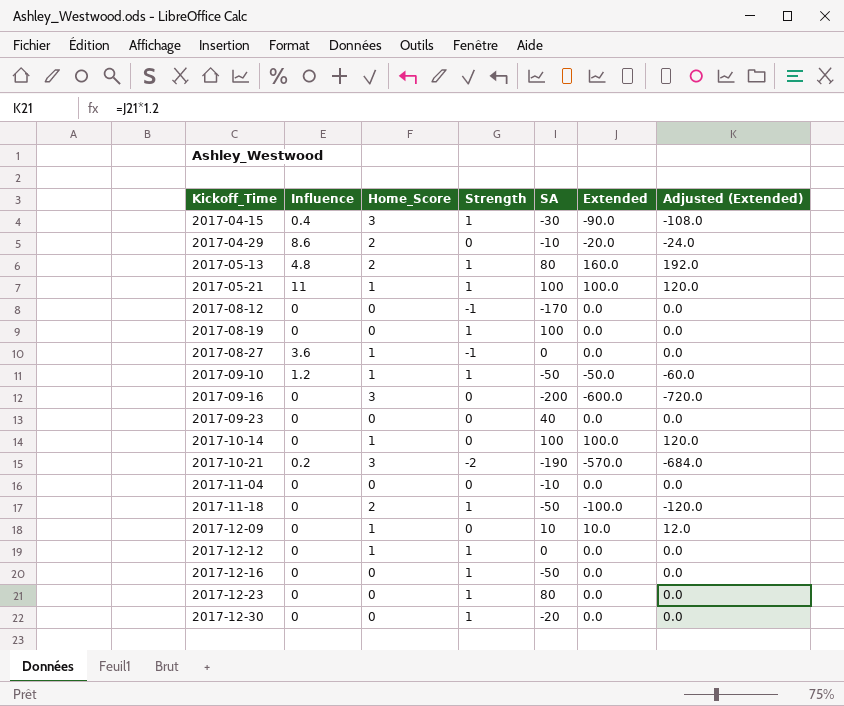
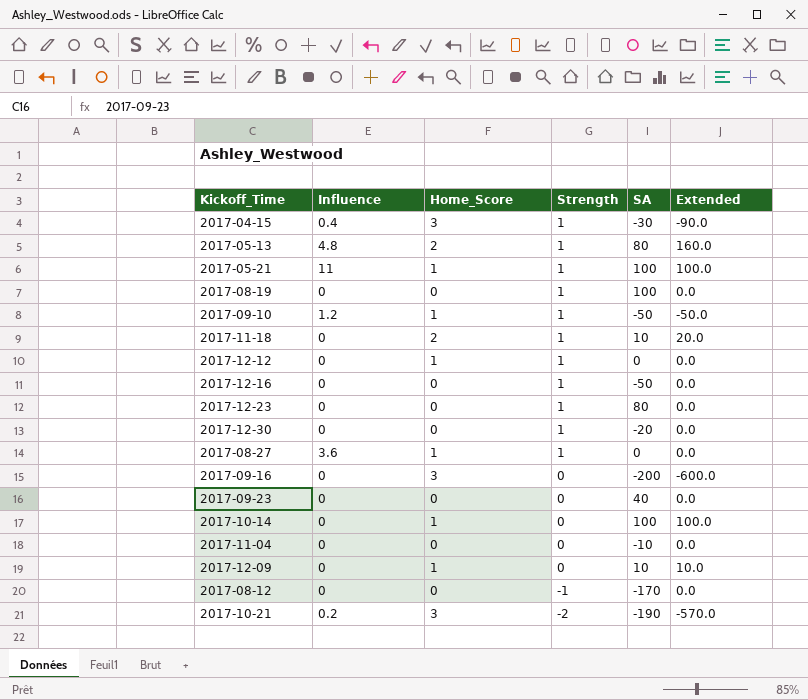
row order: Kickoff_Time ascending -> Strength descending
column Adjusted (Extended) | formula: [Extended] * 1.2 -> none
row 2017-04-29: 8.6 | 2 | 0 | -10 | -20.0 | -24.0 -> none
2017-11-18 | SA: -50 -> 10
2017-11-18 | Extended: -100.0 -> 20.0
2017-08-27 | Strength: -1 -> 1

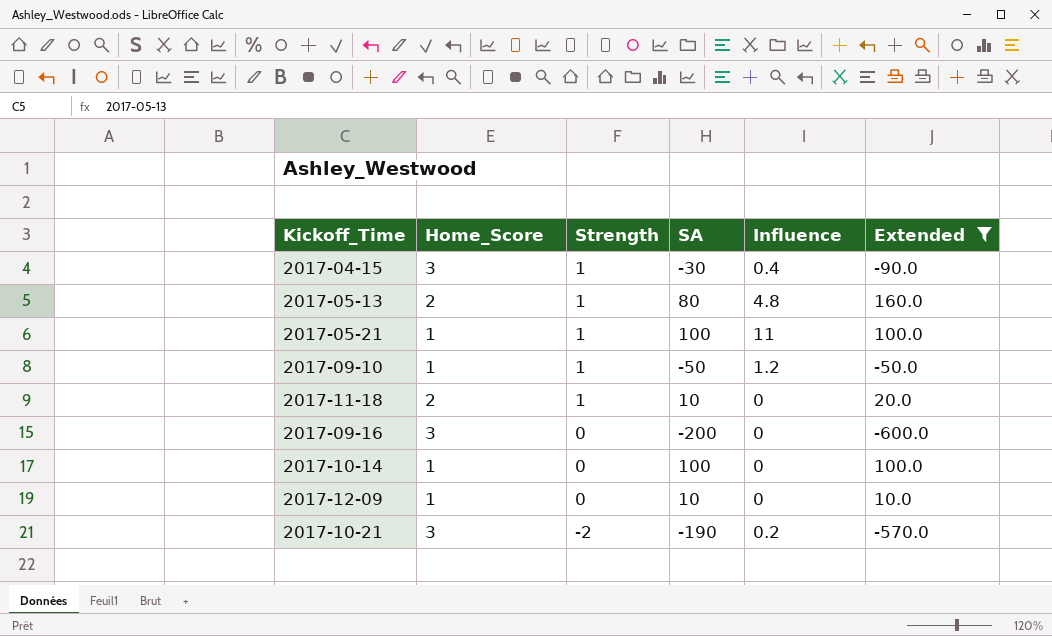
filter: none -> Extended != 0.0
column Influence | position: 2 -> 5

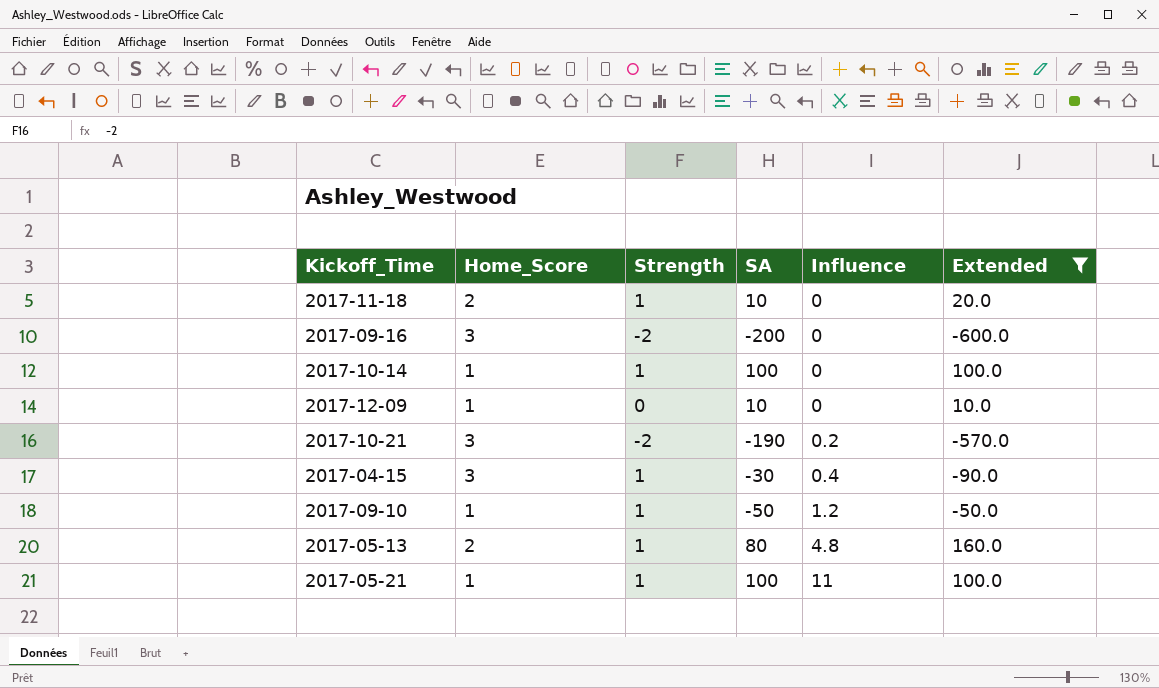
row order: Strength descending -> Influence ascending
2017-09-16 | Strength: 0 -> -2
2017-10-14 | Strength: 0 -> 1

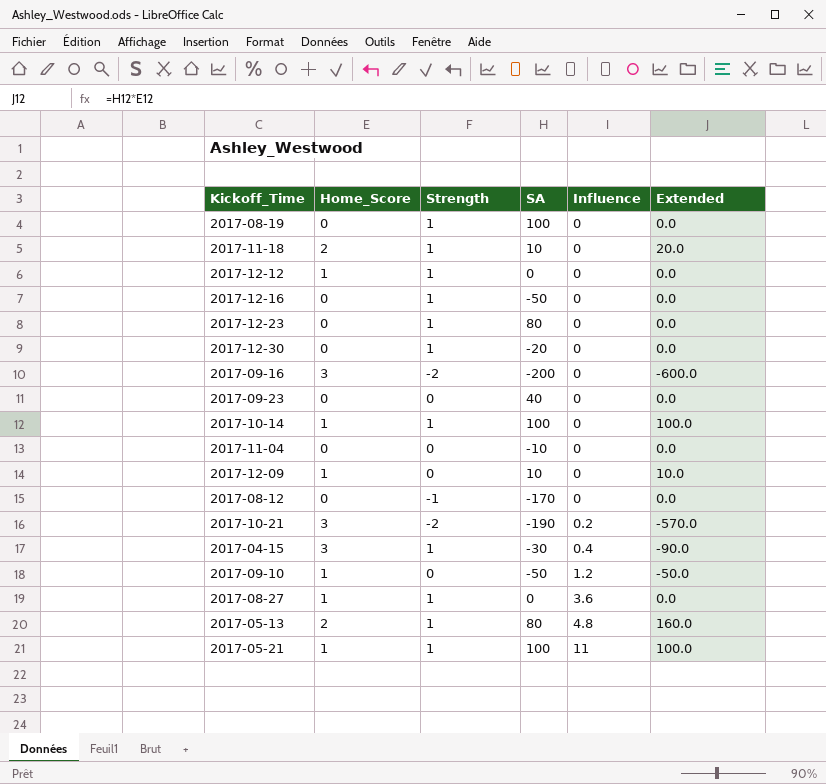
filter: Extended != 0.0 -> none
2017-09-10 | Strength: 1 -> 0

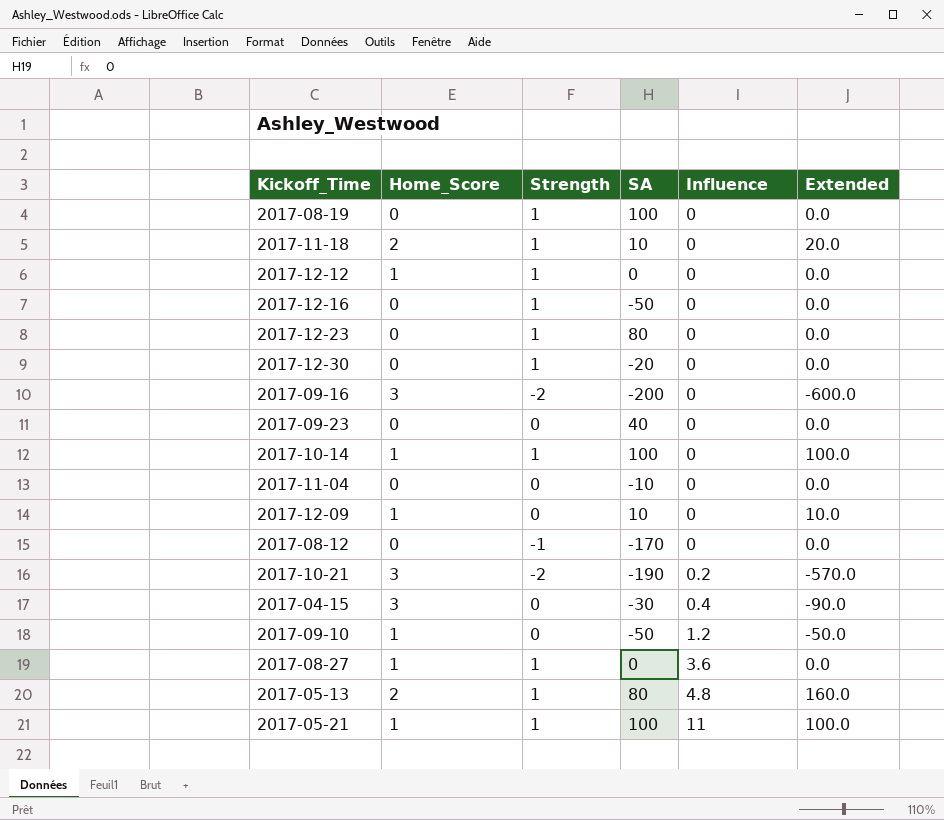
2017-04-15 | Strength: 1 -> 0

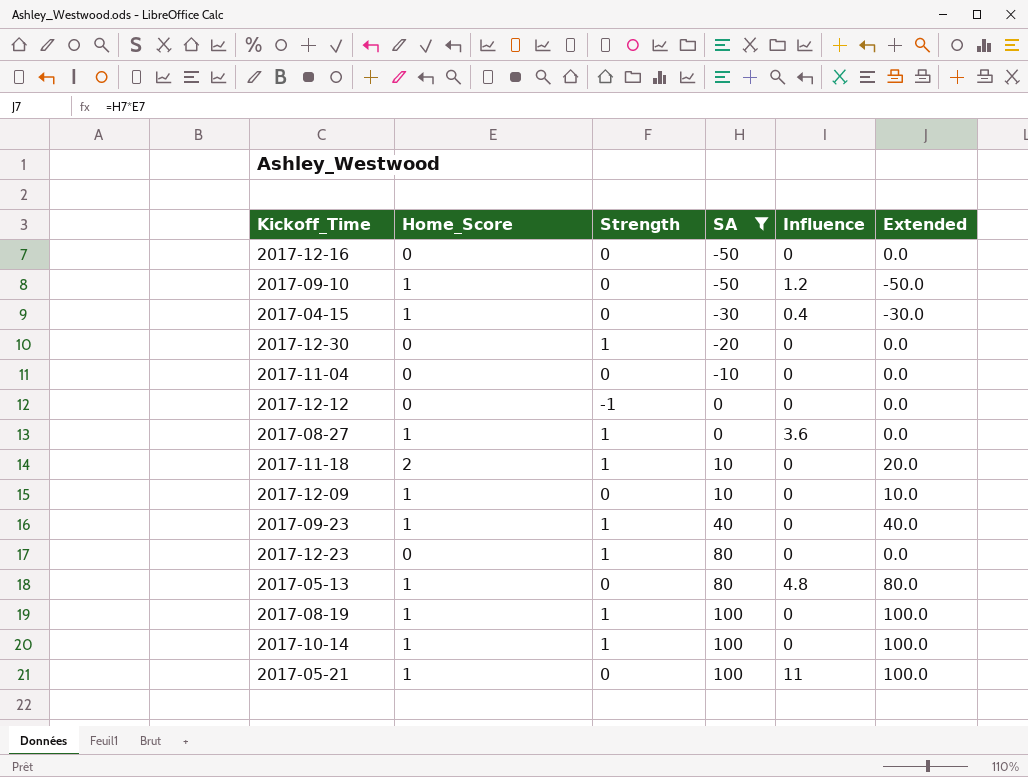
filter: none -> SA >= -50
row order: Influence ascending -> SA ascending
2017-12-16 | Strength: 1 -> 0
2017-04-15 | Home_Score: 3 -> 1
2017-04-15 | Extended: -90.0 -> -30.0
2017-12-12 | Home_Score: 1 -> 0
2017-12-12 | Strength: 1 -> -1
2017-09-23 | Home_Score: 0 -> 1
2017-09-23 | Strength: 0 -> 1
2017-09-23 | Extended: 0.0 -> 40.0
2017-05-13 | Home_Score: 2 -> 1
2017-05-13 | Strength: 1 -> 0
2017-05-13 | Extended: 160.0 -> 80.0
2017-08-19 | Home_Score: 0 -> 1
2017-08-19 | Extended: 0.0 -> 100.0
2017-05-21 | Strength: 1 -> 0

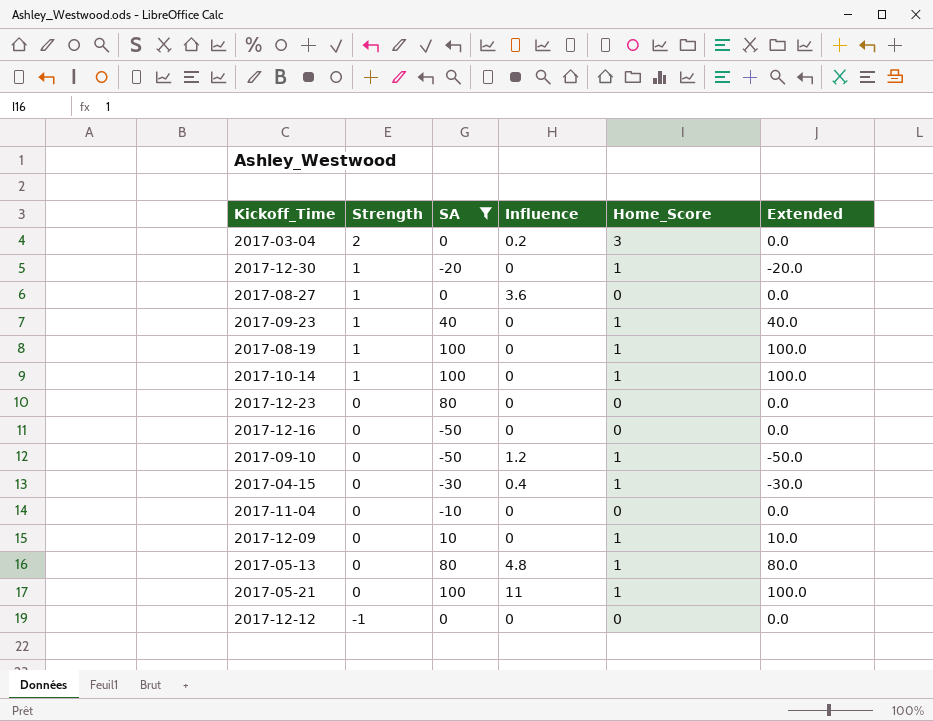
row order: SA ascending -> Strength descending
column Home_Score | position: 2 -> 5
row 2017-11-18: 2 | 1 | 10 | 0 | 20.0 -> none
row 2017-03-04: none -> 2 | 0 | 0.2 | 3 | 0.0
2017-12-30 | Home_Score: 0 -> 1
2017-12-30 | Extended: 0.0 -> -20.0
2017-08-27 | Home_Score: 1 -> 0
2017-12-23 | Strength: 1 -> 0

